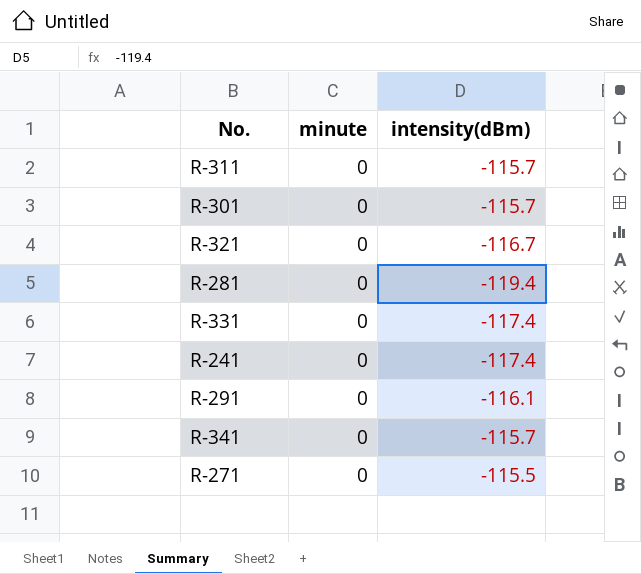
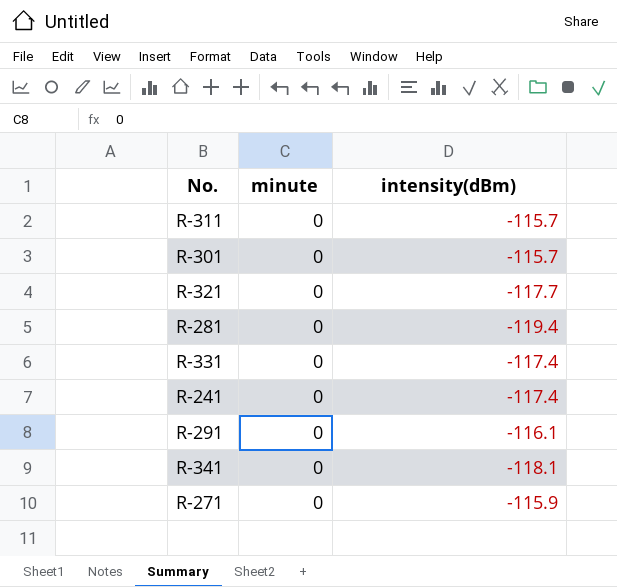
R-321 | intensity(dBm): -116.7 -> -117.7
R-341 | intensity(dBm): -115.7 -> -118.1
R-271 | intensity(dBm): -115.5 -> -115.9

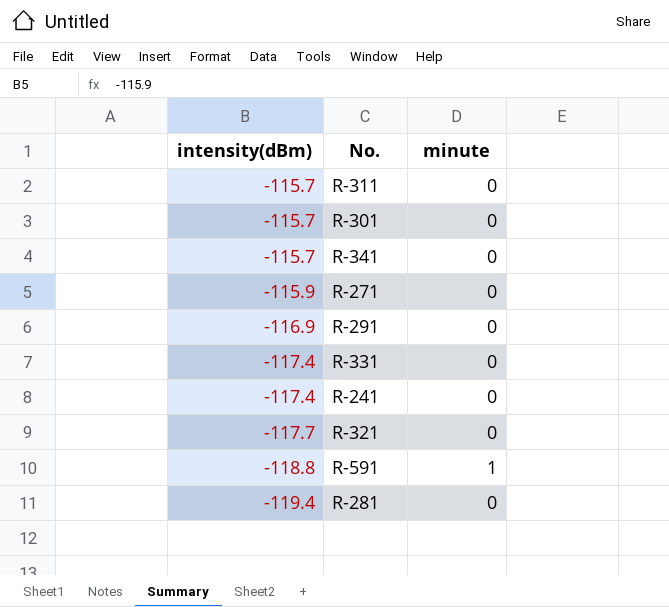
row order: none -> intensity(dBm) descending
column intensity(dBm) | position: 3 -> 1
R-341 | intensity(dBm): -118.1 -> -115.7
R-291 | intensity(dBm): -116.1 -> -116.9
row R-591: none -> -118.8 | 1

